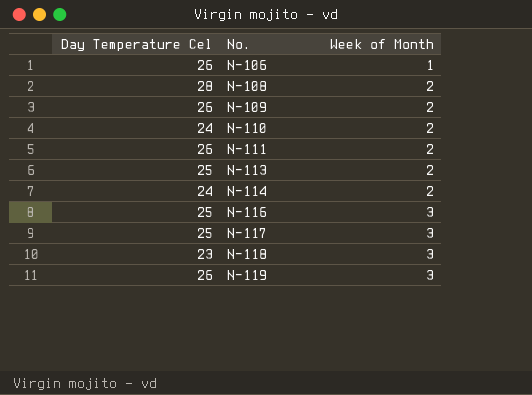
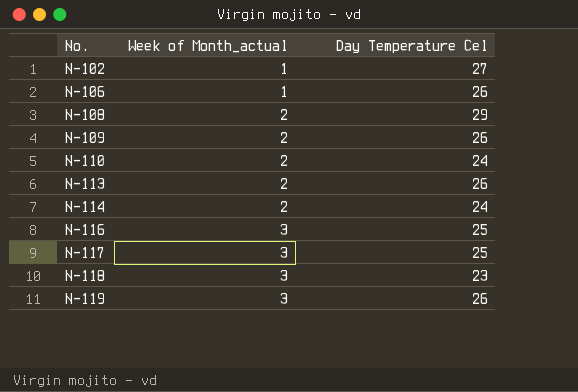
column name: Week of Month -> Week of Month_actual
column Day Temperature Cel | position: 1 -> 3
row N-111: 26 | 2 -> none
row N-102: none -> 1 | 27
N-108 | Day Temperature Cel: 28 -> 29
N-113 | Day Temperature Cel: 25 -> 26

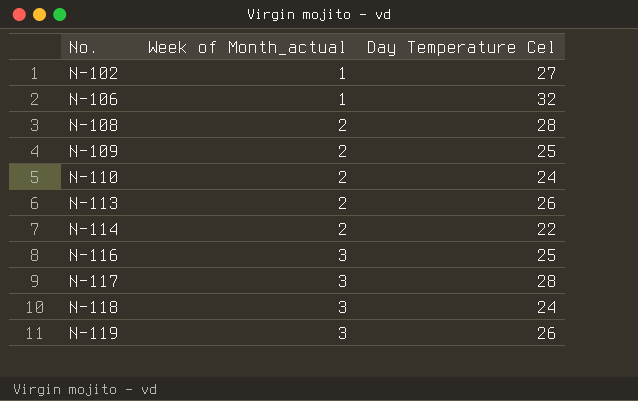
N-106 | Day Temperature Cel: 26 -> 32
N-108 | Day Temperature Cel: 29 -> 28
N-109 | Day Temperature Cel: 26 -> 25
N-114 | Day Temperature Cel: 24 -> 22
N-117 | Day Temperature Cel: 25 -> 28
N-118 | Day Temperature Cel: 23 -> 24

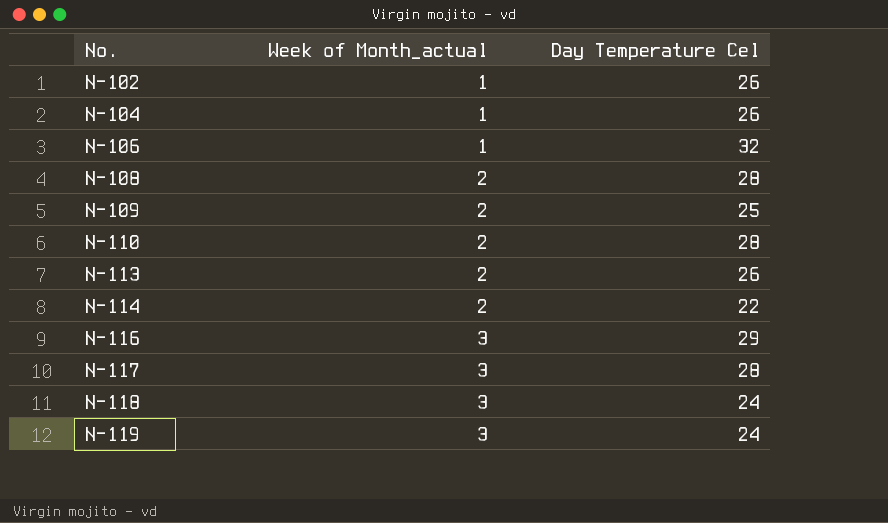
N-102 | Day Temperature Cel: 27 -> 26
row N-104: none -> 1 | 26
N-110 | Day Temperature Cel: 24 -> 28
N-116 | Day Temperature Cel: 25 -> 29
N-119 | Day Temperature Cel: 26 -> 24

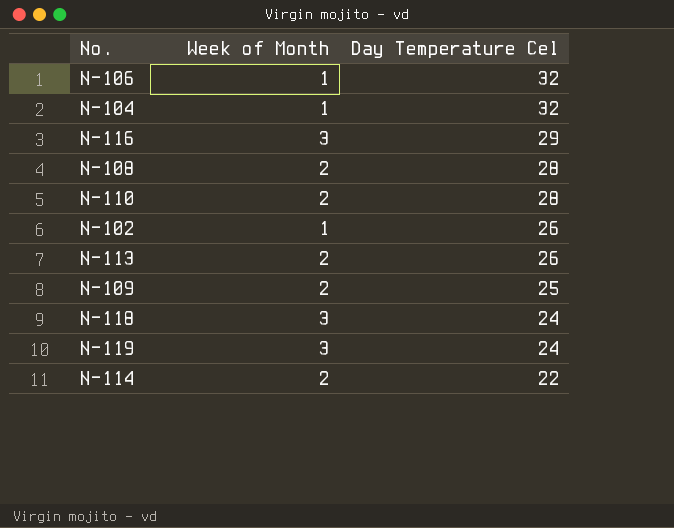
row order: No. ascending -> Day Temperature Cel descending
column name: Week of Month_actual -> Week of Month
row N-117: 3 | 28 -> none
N-104 | Day Temperature Cel: 26 -> 32

